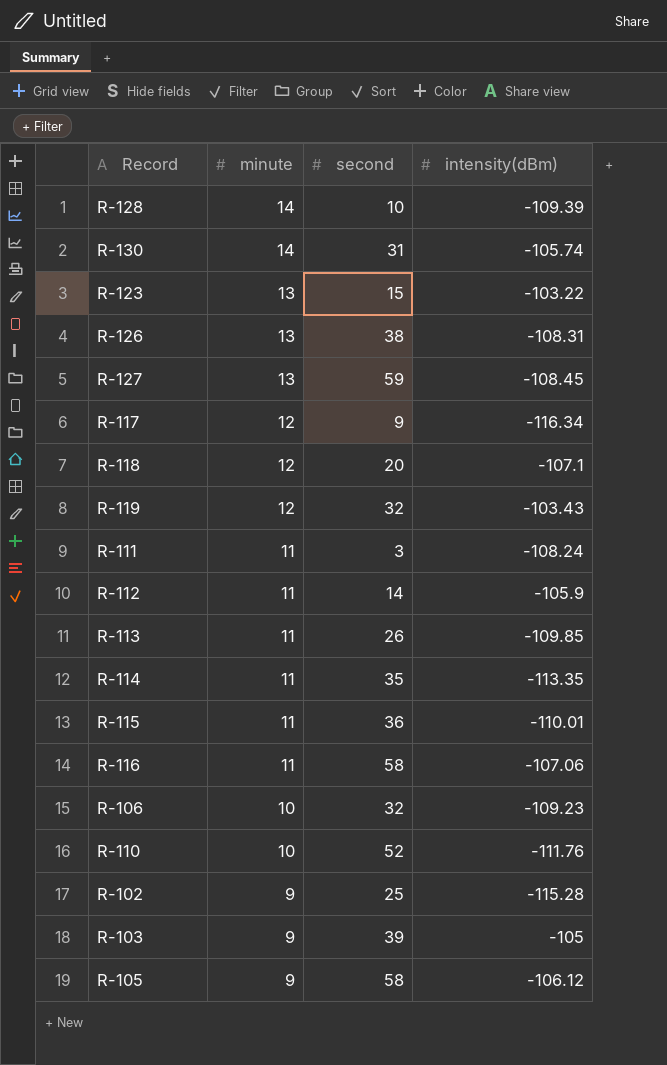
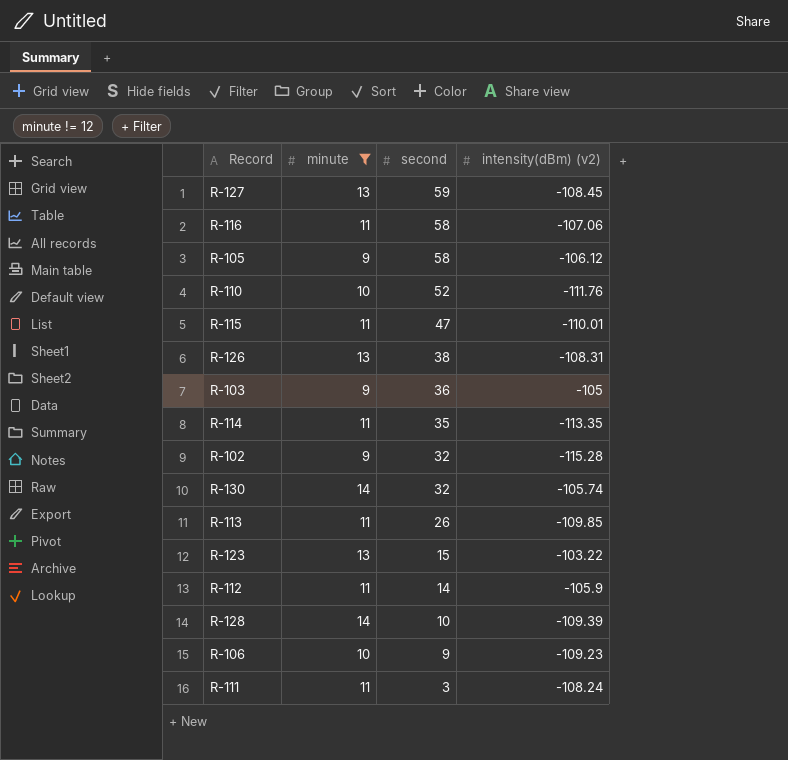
filter: none -> minute != 12
row order: minute descending -> second descending
column name: intensity(dBm) -> intensity(dBm) (v2)
R-115 | second: 36 -> 47
R-103 | second: 39 -> 36
R-102 | second: 25 -> 32
R-130 | second: 31 -> 32
R-106 | second: 32 -> 9

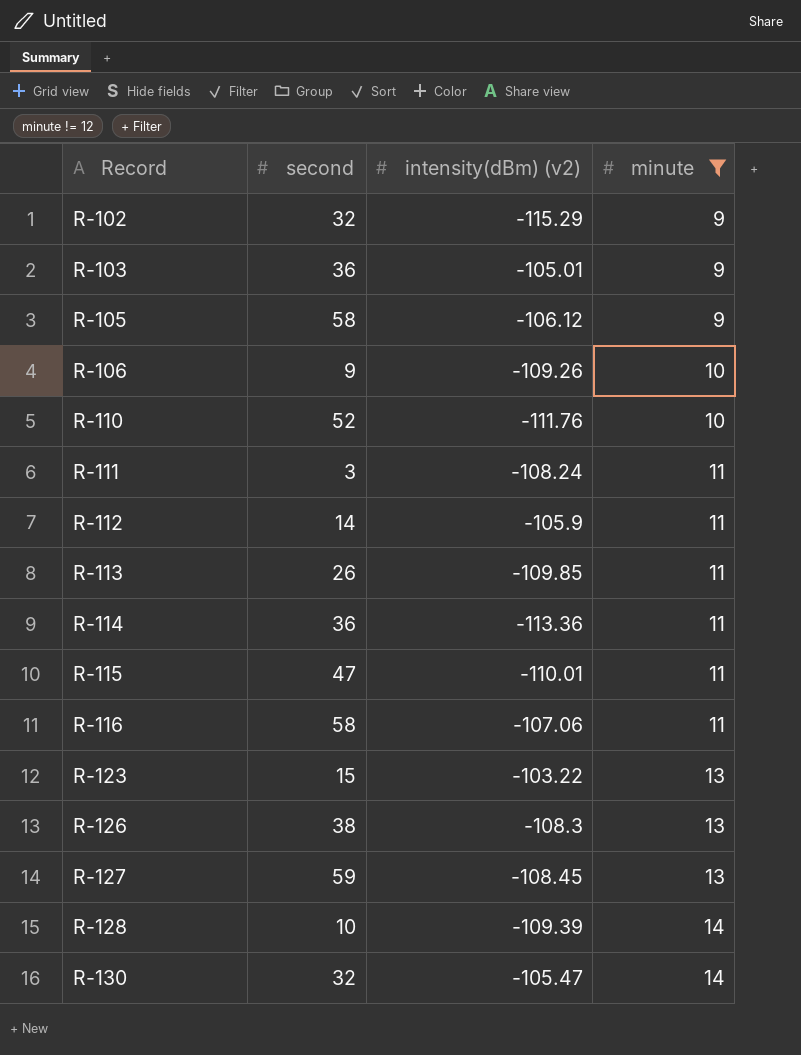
row order: second descending -> Record ascending
column minute | position: 2 -> 4
R-102 | intensity(dBm) (v2): -115.28 -> -115.29
R-103 | intensity(dBm) (v2): -105 -> -105.01
R-106 | intensity(dBm) (v2): -109.23 -> -109.26
R-114 | second: 35 -> 36
R-114 | intensity(dBm) (v2): -113.35 -> -113.36
R-126 | intensity(dBm) (v2): -108.31 -> -108.3
R-130 | intensity(dBm) (v2): -105.74 -> -105.47

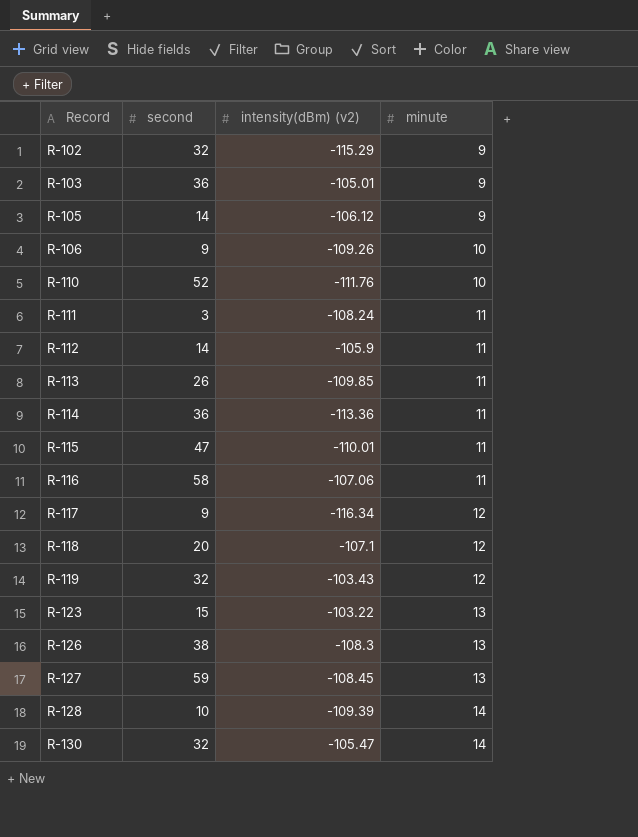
filter: minute != 12 -> none
R-105 | second: 58 -> 14

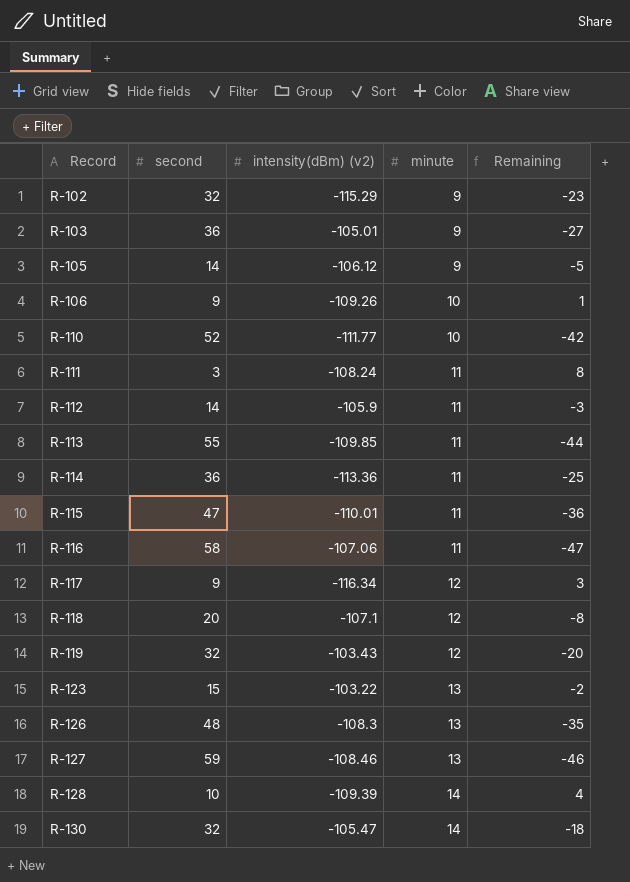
column Remaining | formula: none -> [minute] - [second]
R-110 | intensity(dBm) (v2): -111.76 -> -111.77
R-113 | second: 26 -> 55
R-126 | second: 38 -> 48
R-127 | intensity(dBm) (v2): -108.45 -> -108.46

